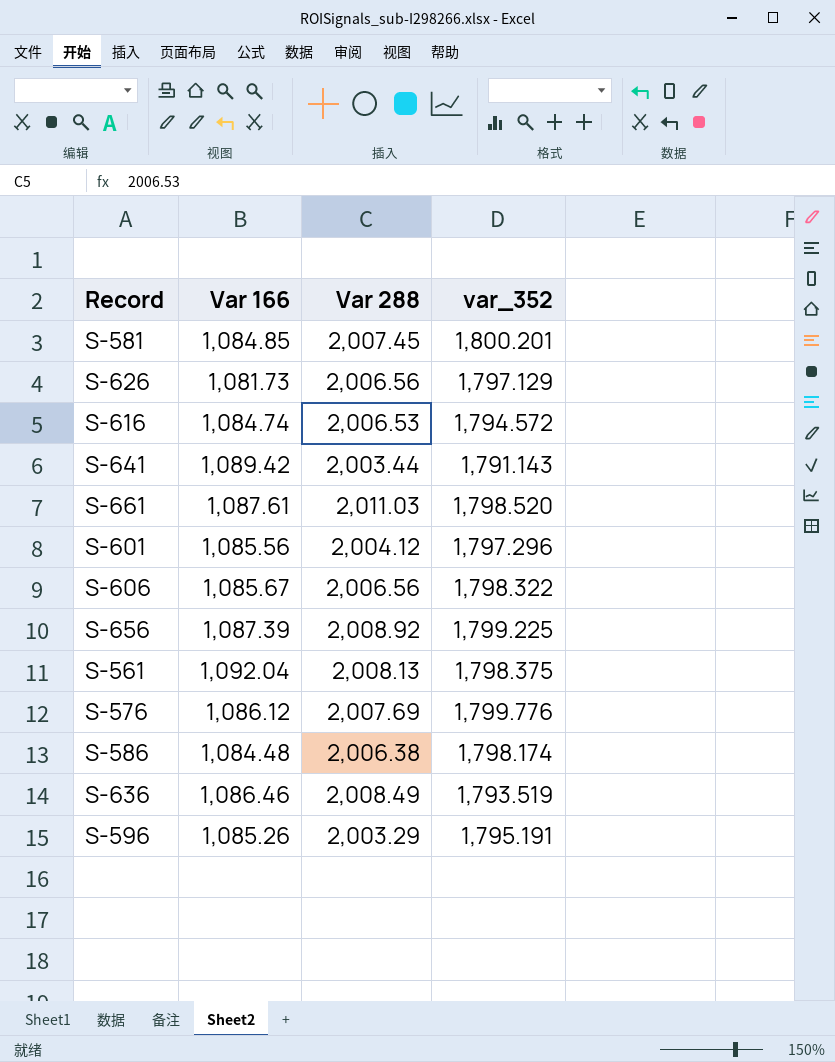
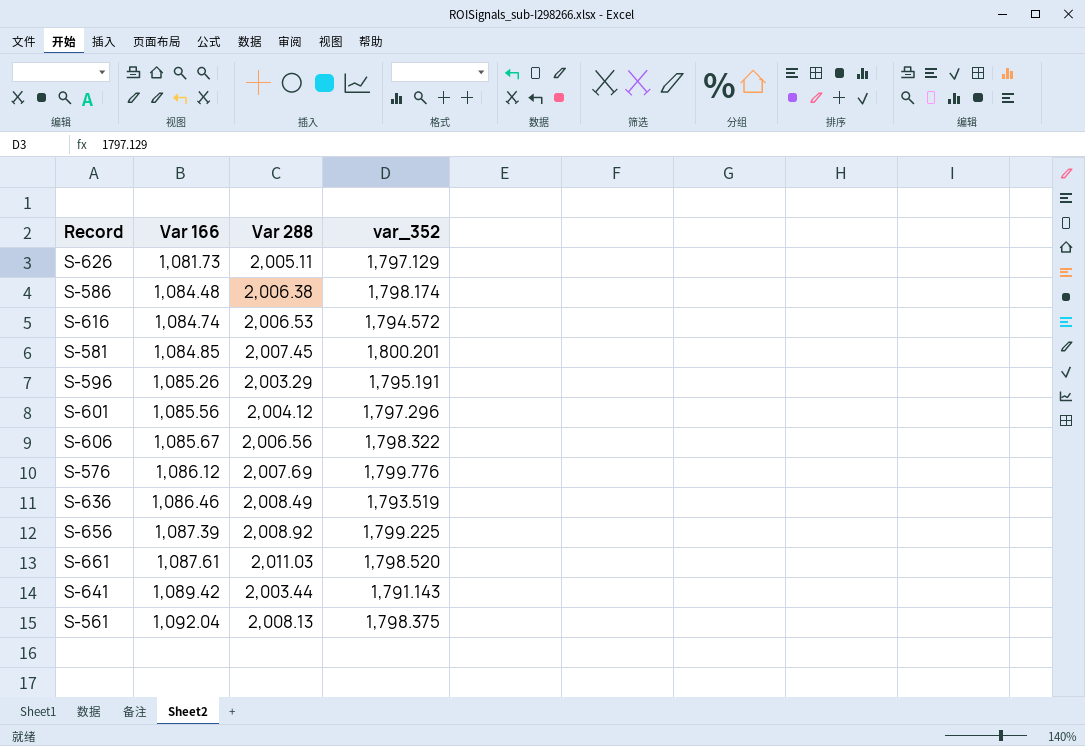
row order: none -> Var 166 ascending
S-626 | Var 288: 2,006.56 -> 2,005.11

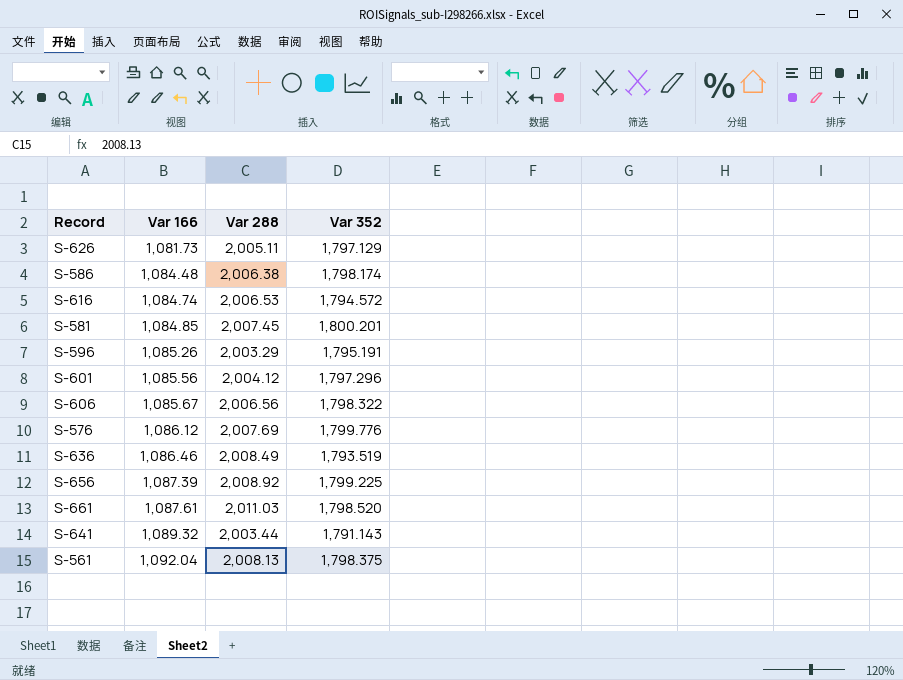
column name: var_352 -> Var 352
S-641 | Var 166: 1,089.42 -> 1,089.32

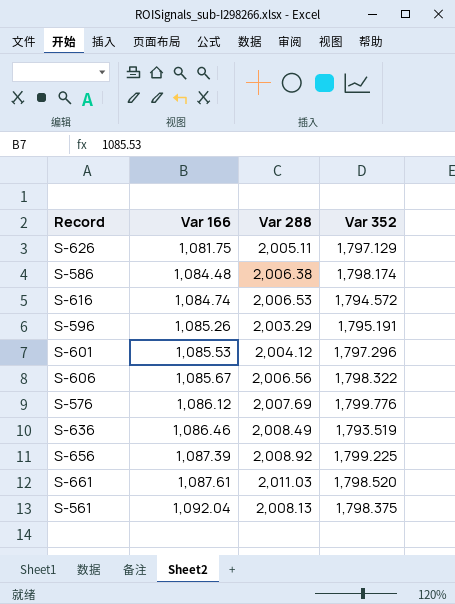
row S-581: 1,084.85 | 2,007.45 | 1,800.201 -> none
row S-641: 1,089.32 | 2,003.44 | 1,791.143 -> none
S-626 | Var 166: 1,081.73 -> 1,081.75
S-601 | Var 166: 1,085.56 -> 1,085.53

